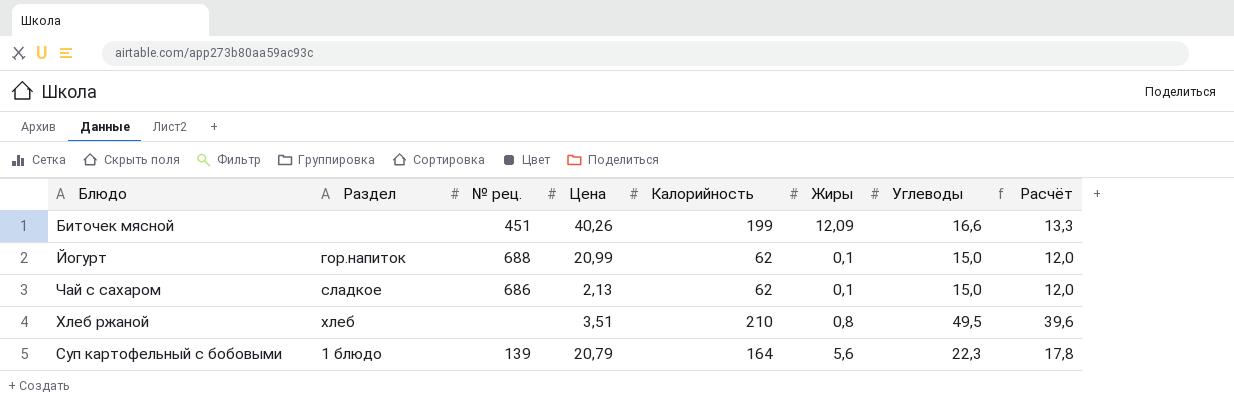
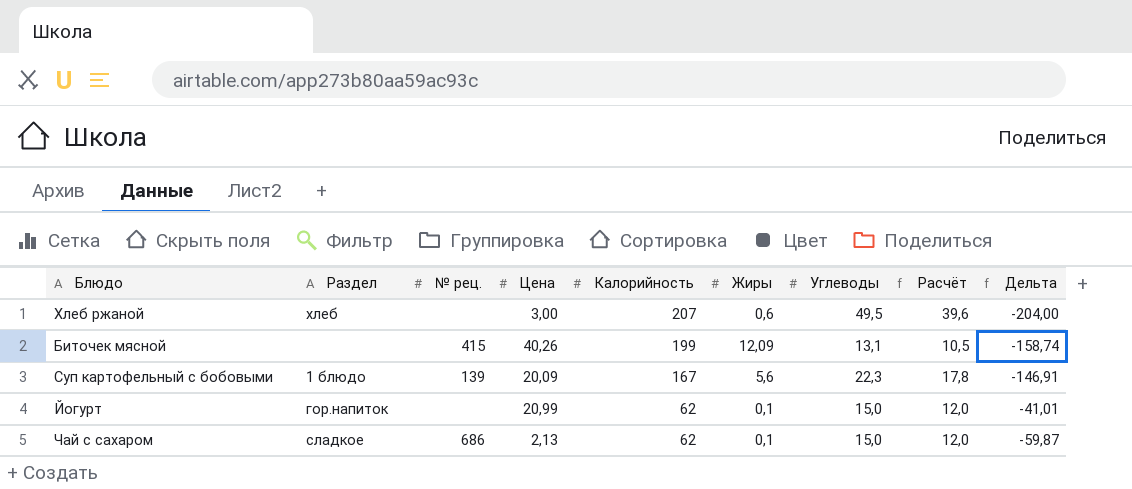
row order: none -> Калорийность descending
column Дельта | formula: none -> [Цена] - [Калорийность]
Хлеб ржаной | Цена: 3,51 -> 3,00
Хлеб ржаной | Калорийность: 210 -> 207
Хлеб ржаной | Жиры: 0,8 -> 0,6
Биточек мясной | № рец.: 451 -> 415
Биточек мясной | Углеводы: 16,6 -> 13,1
Биточек мясной | Расчёт: 13,3 -> 10,5
Суп картофельный с бобовыми | Цена: 20,79 -> 20,09
Суп картофельный с бобовыми | Калорийность: 164 -> 167
Йогурт | № рец.: 688 -> none

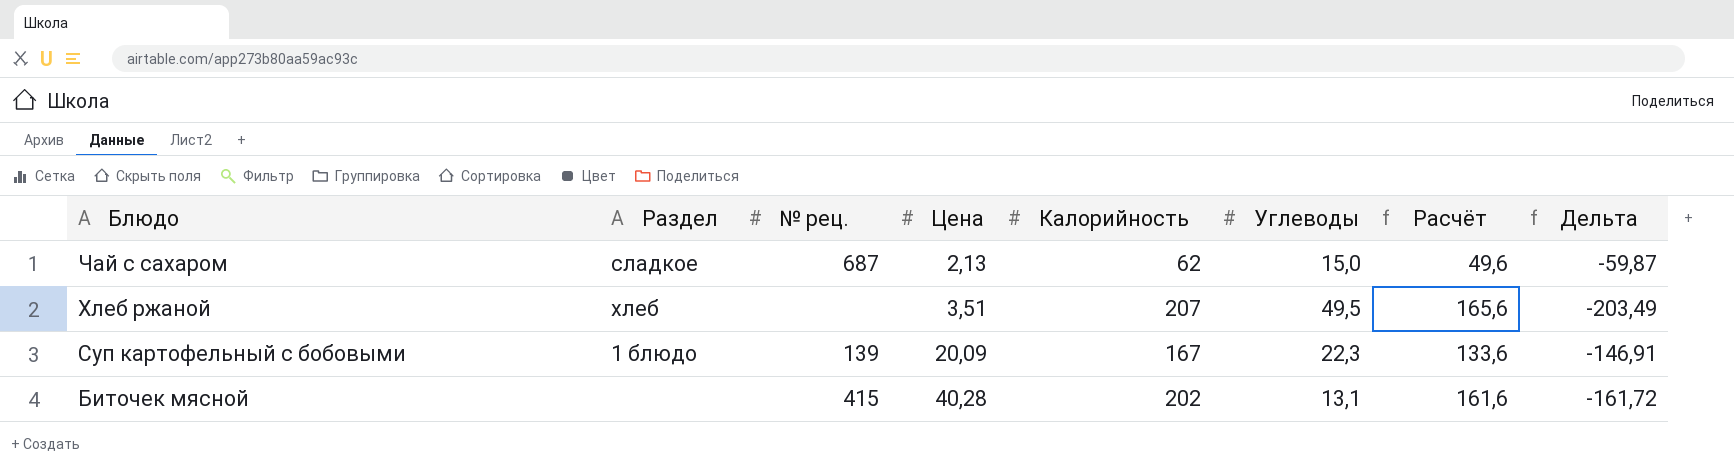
row order: Калорийность descending -> Блюдо descending
column Жиры | position: 6 -> none
column Расчёт | formula: [Углеводы] * 0,8 -> [Калорийность] * 0,8
row Йогурт: гор.напиток | none | 20,99 | 62 | 0,1 | 15,0 | 12,0 | -41,01 -> none
Чай с сахаром | № рец.: 686 -> 687
Хлеб ржаной | Цена: 3,00 -> 3,51
Хлеб ржаной | Дельта: -204,00 -> -203,49
Биточек мясной | Цена: 40,26 -> 40,28
Биточек мясной | Калорийность: 199 -> 202
Биточек мясной | Дельта: -158,74 -> -161,72

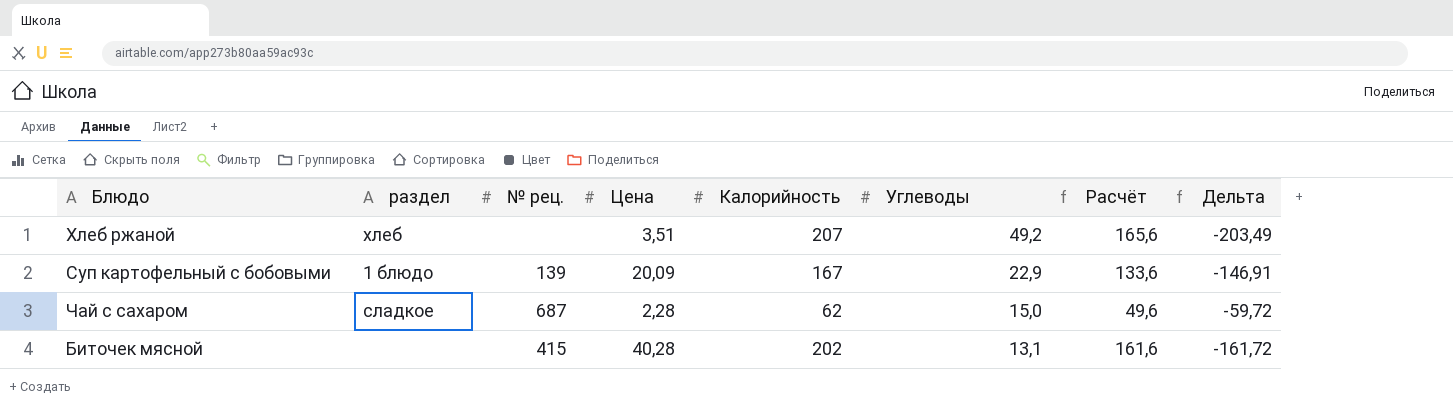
row order: Блюдо descending -> Углеводы descending
column name: Раздел -> раздел
Хлеб ржаной | Углеводы: 49,5 -> 49,2
Суп картофельный с бобовыми | Углеводы: 22,3 -> 22,9
Чай с сахаром | Цена: 2,13 -> 2,28
Чай с сахаром | Дельта: -59,87 -> -59,72

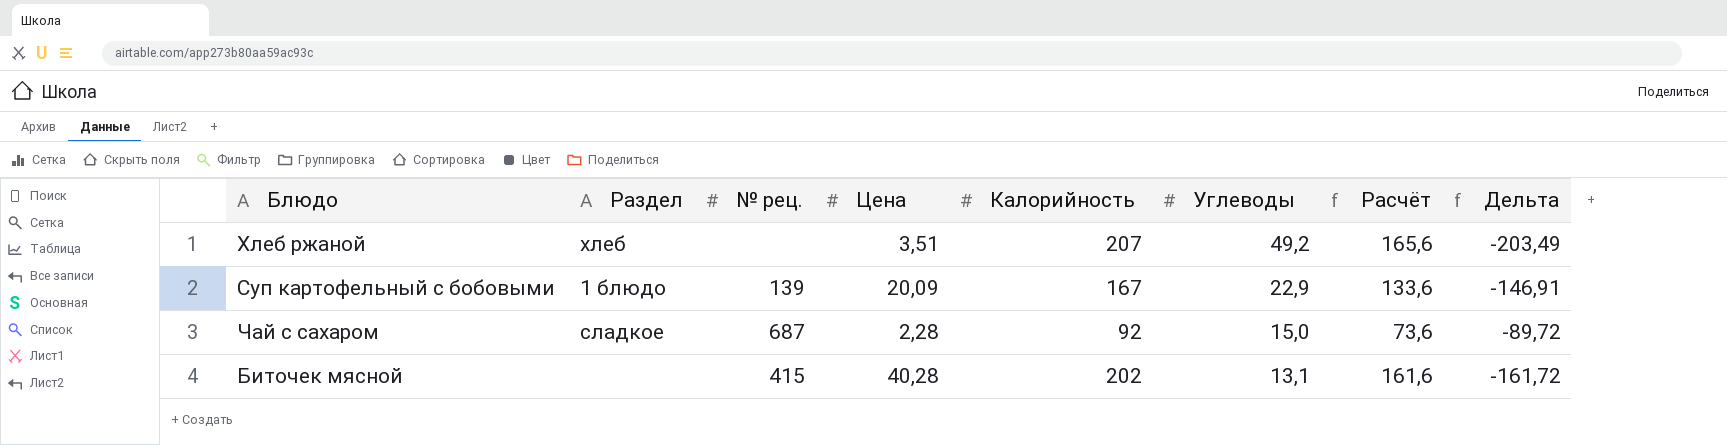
column name: раздел -> Раздел
Чай с сахаром | Калорийность: 62 -> 92
Чай с сахаром | Расчёт: 49,6 -> 73,6
Чай с сахаром | Дельта: -59,72 -> -89,72

